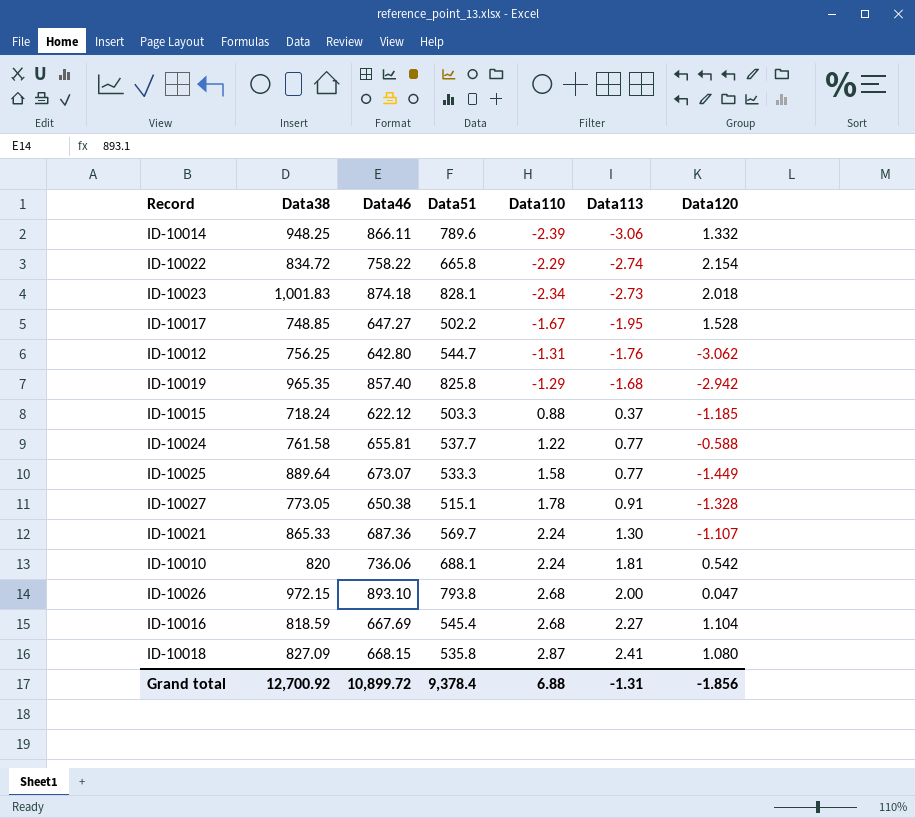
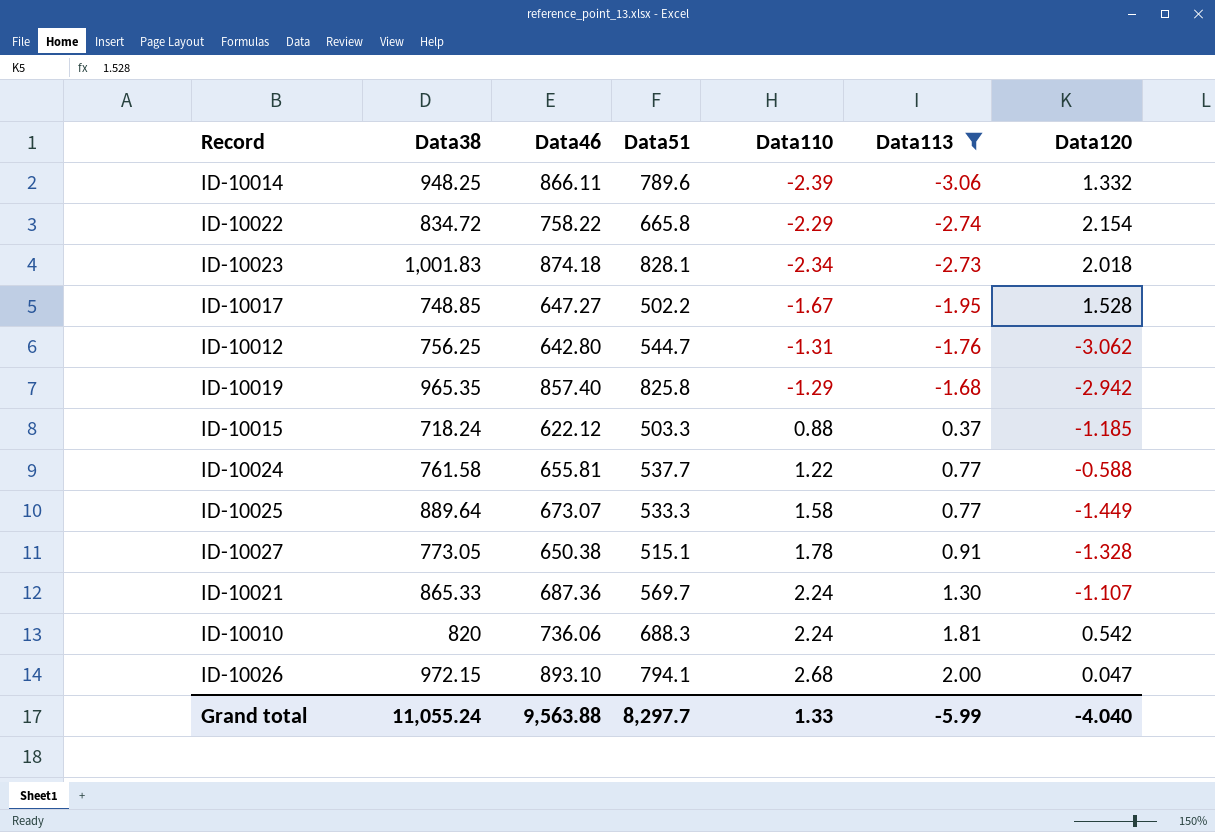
filter: none -> Data113 <= 2.00
ID-10010 | Data51: 688.1 -> 688.3
ID-10026 | Data51: 793.8 -> 794.1
Grand total | Data38: 12,700.92 -> 11,055.24
Grand total | Data46: 10,899.72 -> 9,563.88
Grand total | Data51: 9,378.4 -> 8,297.7
Grand total | Data110: 6.88 -> 1.33
Grand total | Data113: -1.31 -> -5.99
Grand total | Data120: -1.856 -> -4.040

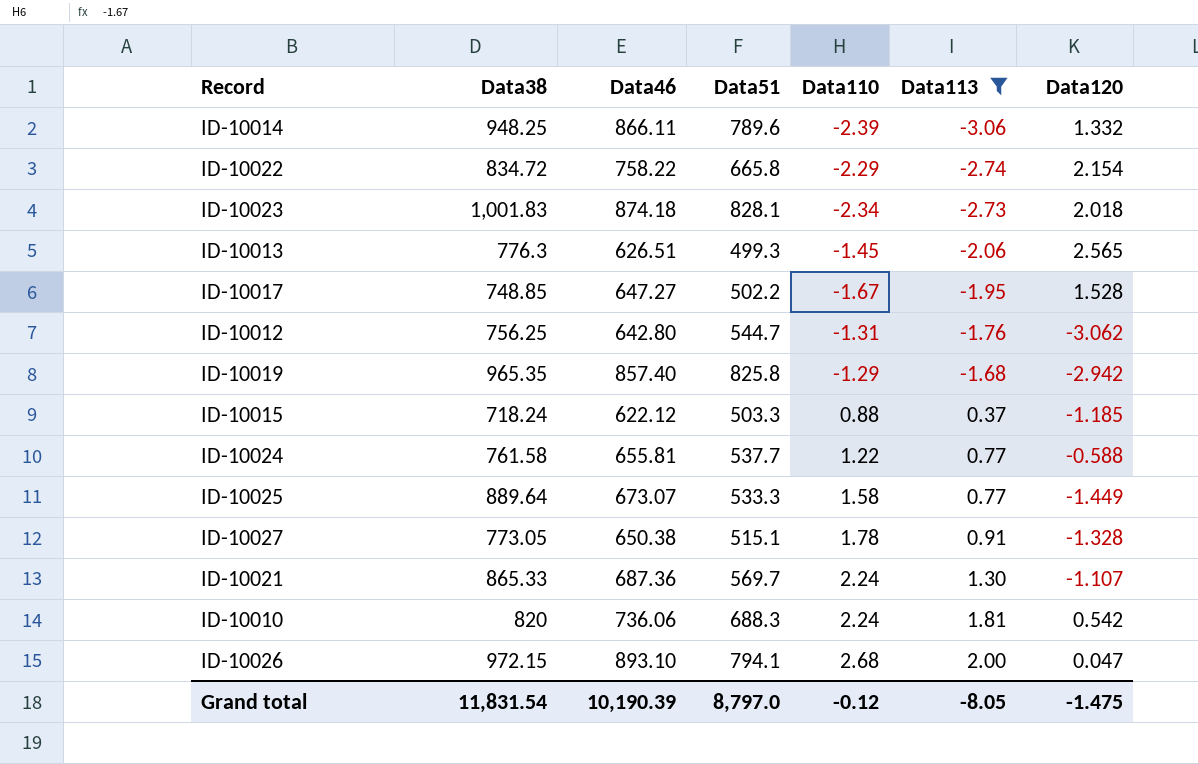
row ID-10013: none -> 776.3 | 626.51 | 499.3 | -1.45 | -2.06 | 2.565
Grand total | Data38: 11,055.24 -> 11,831.54
Grand total | Data46: 9,563.88 -> 10,190.39
Grand total | Data51: 8,297.7 -> 8,797.0
Grand total | Data110: 1.33 -> -0.12
Grand total | Data113: -5.99 -> -8.05
Grand total | Data120: -4.040 -> -1.475

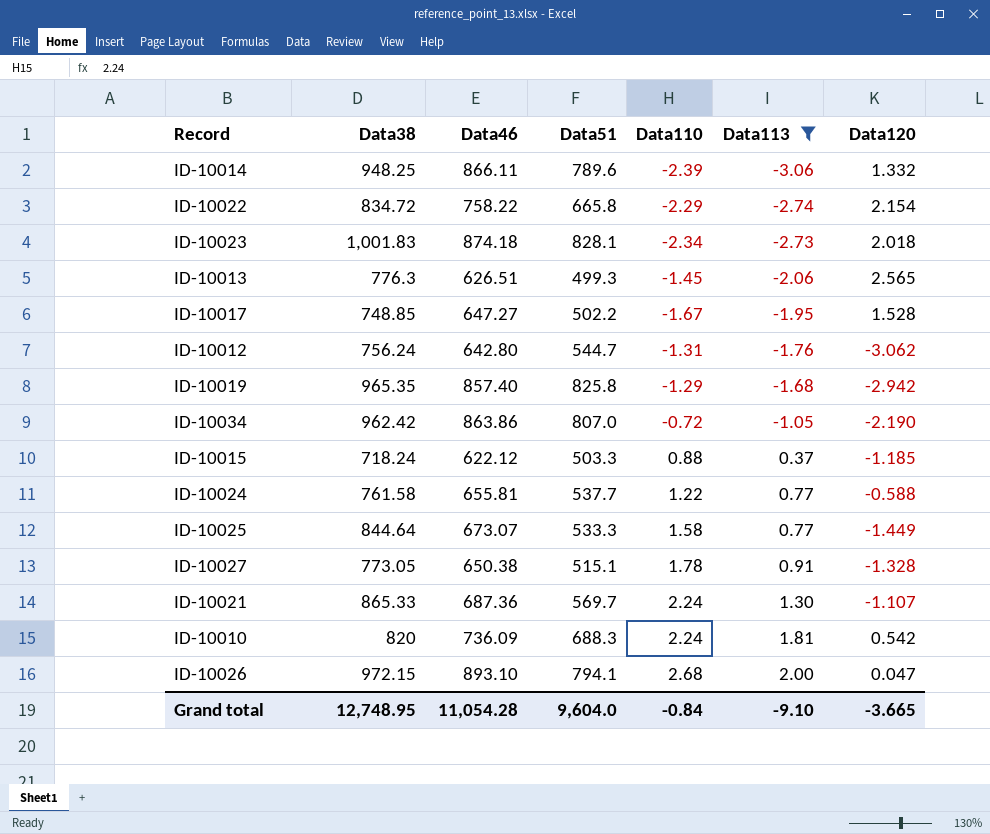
ID-10012 | Data38: 756.25 -> 756.24
row ID-10034: none -> 962.42 | 863.86 | 807.0 | -0.72 | -1.05 | -2.190
ID-10025 | Data38: 889.64 -> 844.64
ID-10010 | Data46: 736.06 -> 736.09
Grand total | Data38: 11,831.54 -> 12,748.95
Grand total | Data46: 10,190.39 -> 11,054.28
Grand total | Data51: 8,797.0 -> 9,604.0
Grand total | Data110: -0.12 -> -0.84
Grand total | Data113: -8.05 -> -9.10
Grand total | Data120: -1.475 -> -3.665

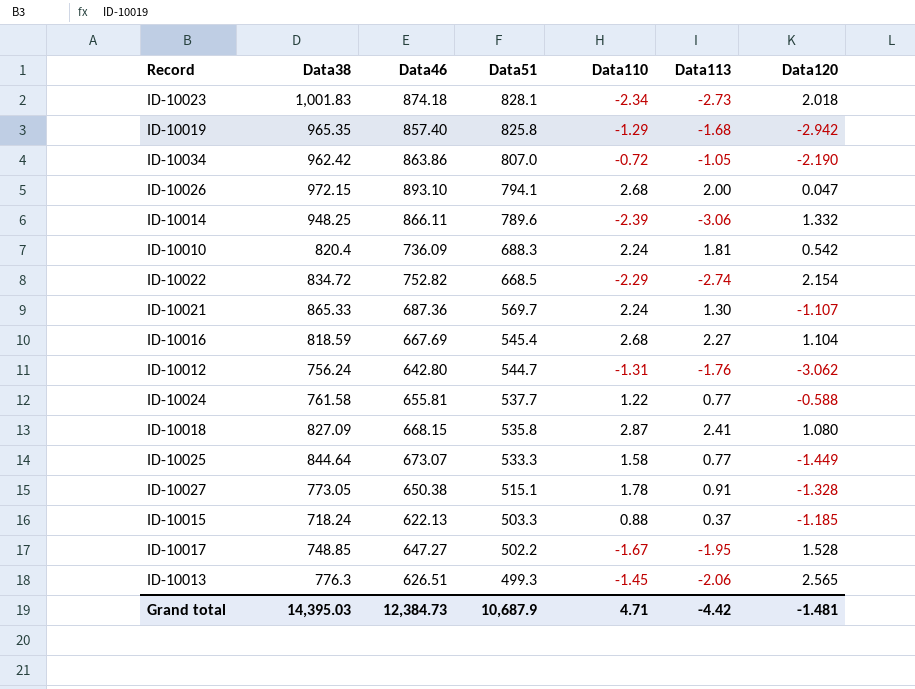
filter: Data113 <= 2.00 -> none
row order: Data113 ascending -> Data51 descending
ID-10010 | Data38: 820 -> 820.4
ID-10022 | Data46: 758.22 -> 752.82
ID-10022 | Data51: 665.8 -> 668.5
ID-10015 | Data46: 622.12 -> 622.13
Grand total | Data38: 12,748.95 -> 14,395.03
Grand total | Data46: 11,054.28 -> 12,384.73
Grand total | Data51: 9,604.0 -> 10,687.9
Grand total | Data110: -0.84 -> 4.71
Grand total | Data113: -9.10 -> -4.42
Grand total | Data120: -3.665 -> -1.481

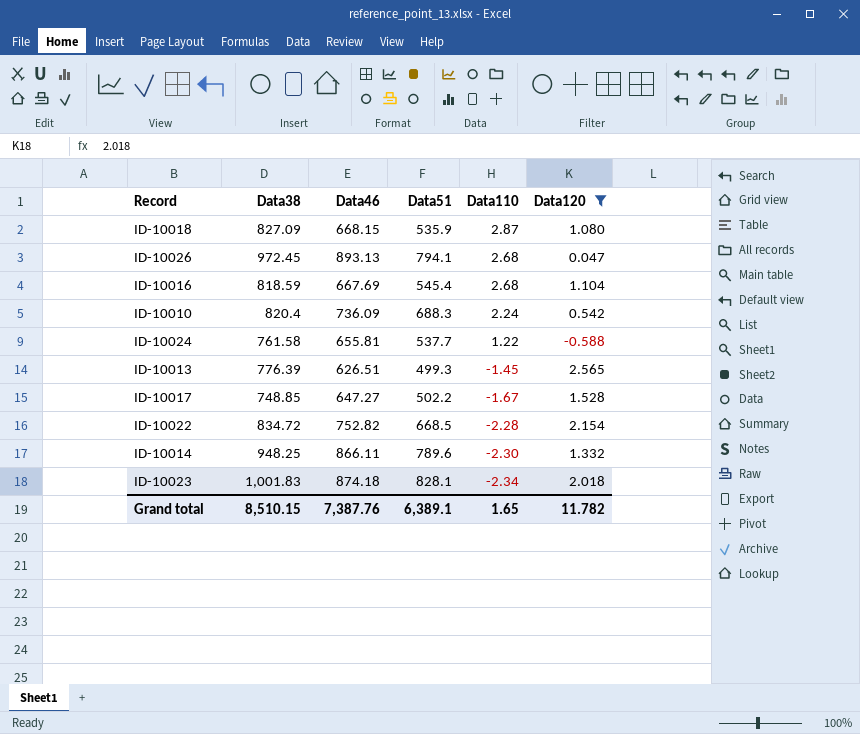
filter: none -> Data120 >= -0.588
row order: Data51 descending -> Data110 descending
column Data113 | position: 6 -> none
ID-10018 | Data51: 535.8 -> 535.9
ID-10026 | Data38: 972.15 -> 972.45
ID-10026 | Data46: 893.10 -> 893.13
ID-10013 | Data38: 776.3 -> 776.39
ID-10022 | Data110: -2.29 -> -2.28
ID-10014 | Data110: -2.39 -> -2.30
Grand total | Data38: 14,395.03 -> 8,510.15
Grand total | Data46: 12,384.73 -> 7,387.76
Grand total | Data51: 10,687.9 -> 6,389.1
Grand total | Data110: 4.71 -> 1.65
Grand total | Data120: -1.481 -> 11.782

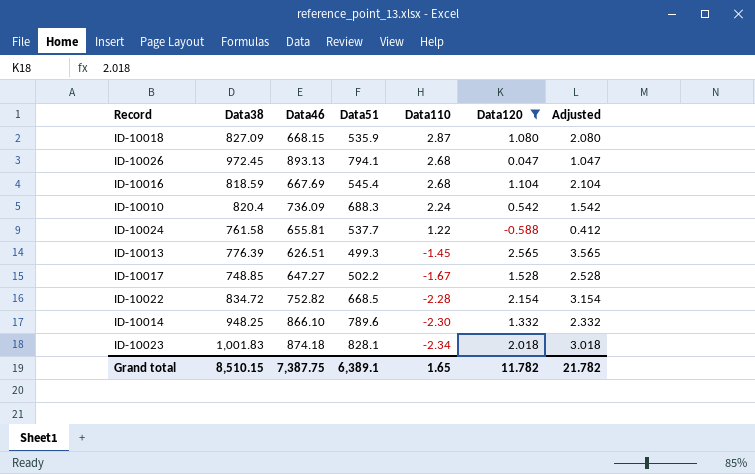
column Adjusted | formula: none -> [Data120] + 1
ID-10014 | Data46: 866.11 -> 866.10
Grand total | Data46: 7,387.76 -> 7,387.75

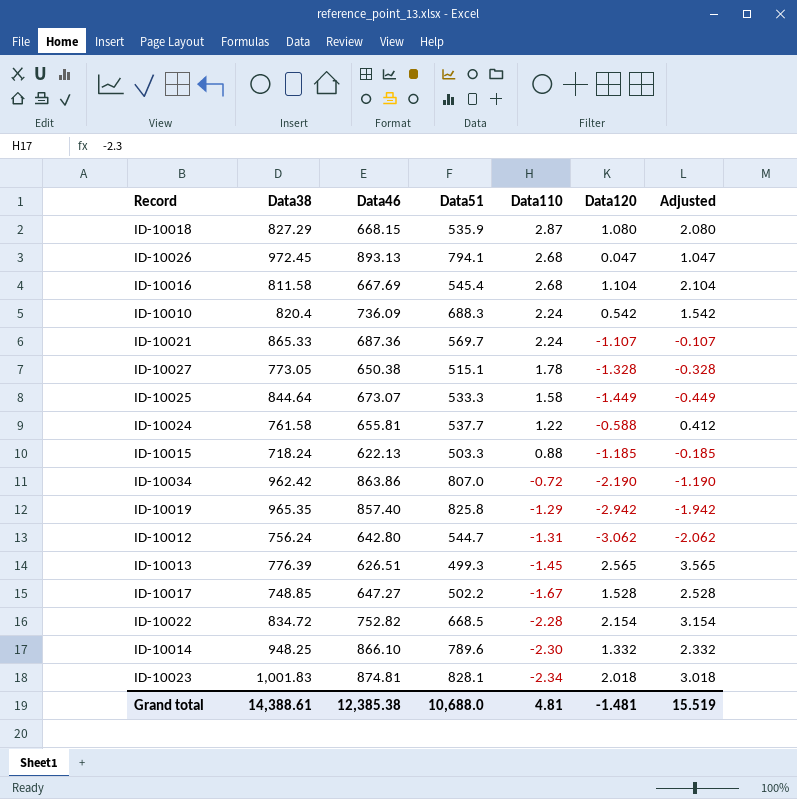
filter: Data120 >= -0.588 -> none
ID-10018 | Data38: 827.09 -> 827.29
ID-10016 | Data38: 818.59 -> 811.58
ID-10023 | Data46: 874.18 -> 874.81
Grand total | Data38: 8,510.15 -> 14,388.61
Grand total | Data46: 7,387.75 -> 12,385.38
Grand total | Data51: 6,389.1 -> 10,688.0
Grand total | Data110: 1.65 -> 4.81
Grand total | Data120: 11.782 -> -1.481
Grand total | Adjusted: 21.782 -> 15.519

